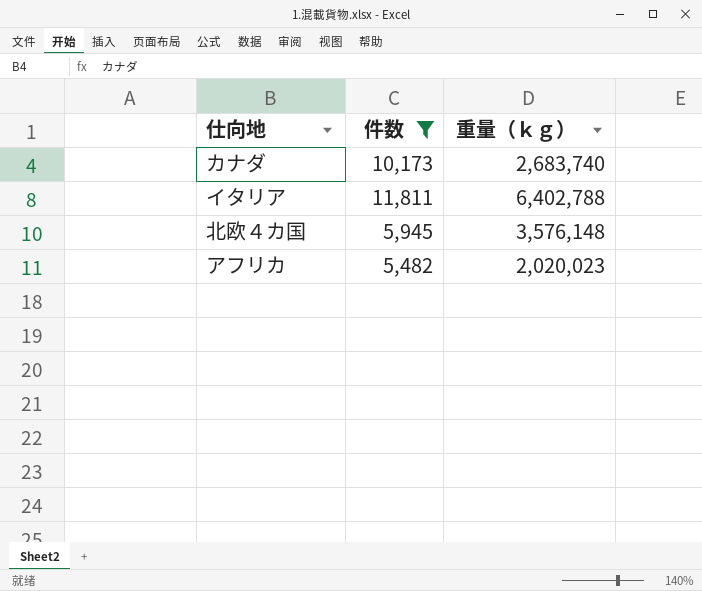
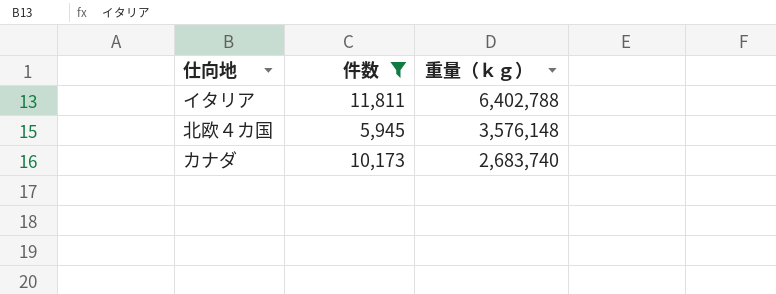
row order: none -> 重量（ｋｇ） descending
row アフリカ: 5,482 | 2,020,023 -> none

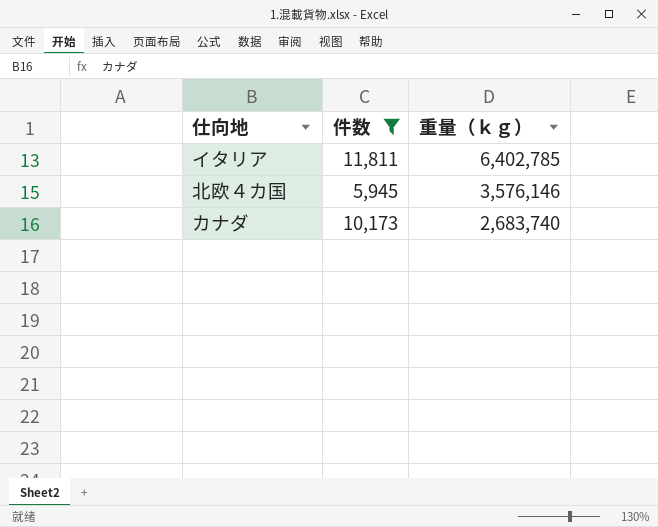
イタリア | 重量（ｋｇ）: 6,402,788 -> 6,402,785
北欧４カ国 | 重量（ｋｇ）: 3,576,148 -> 3,576,146

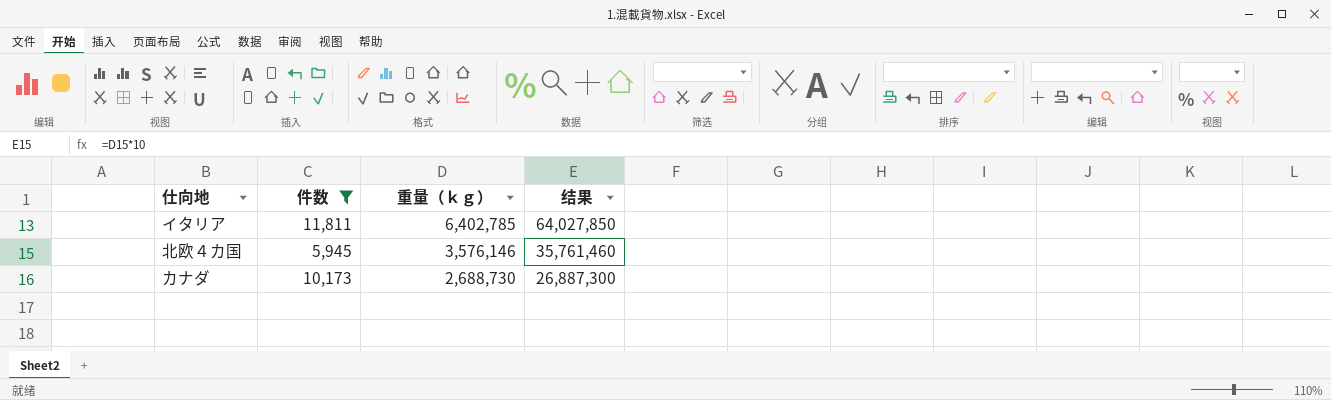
column 结果 | formula: none -> [重量（ｋｇ）] * 10
カナダ | 重量（ｋｇ）: 2,683,740 -> 2,688,730

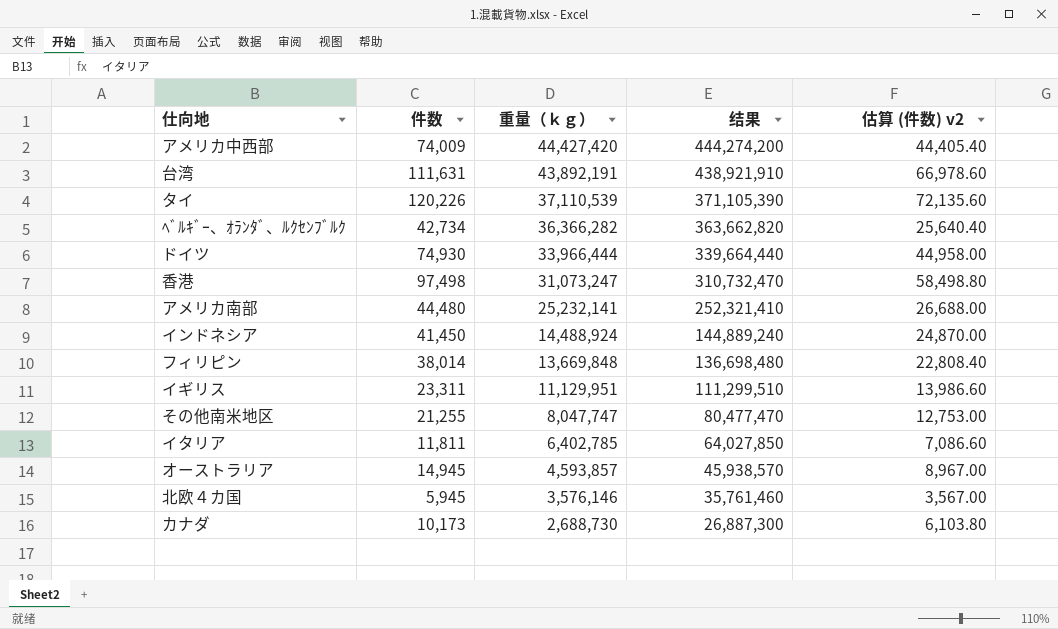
filter: 件数 <= 11,811 -> none
column 估算 (件数) v2 | formula: none -> [件数] * 0.6

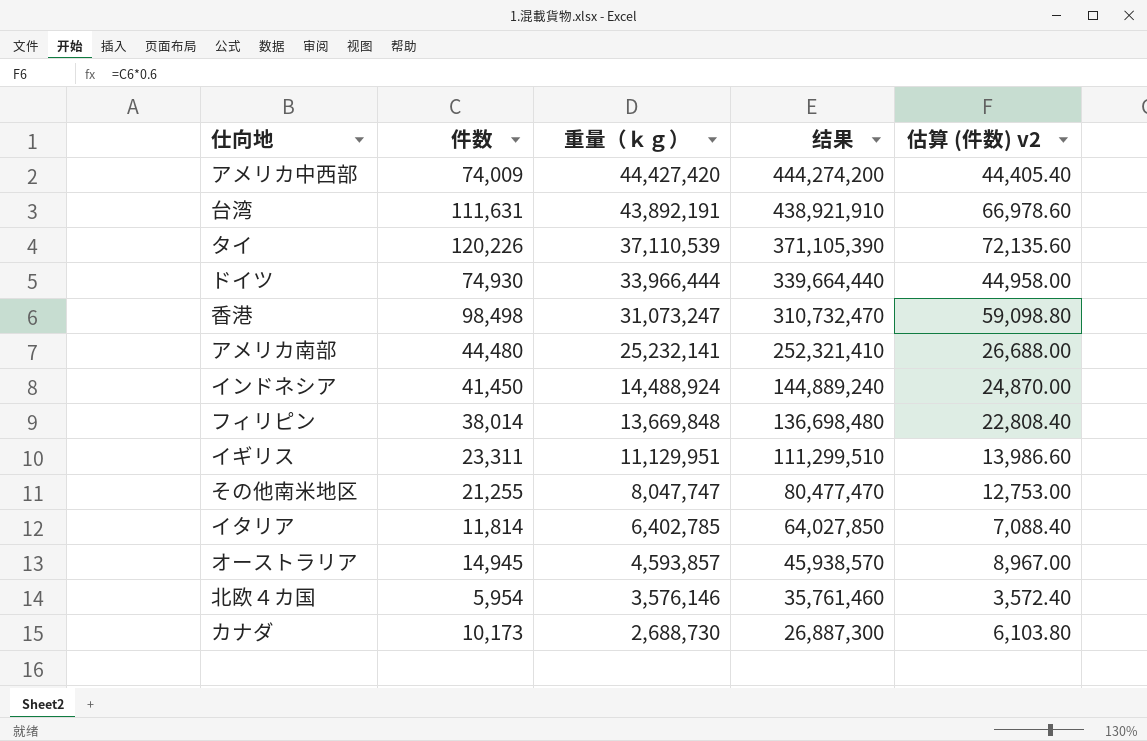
row ﾍﾞﾙｷﾞｰ、ｵﾗﾝﾀﾞ、ﾙｸｾﾝﾌﾞﾙｸ: 42,734 | 36,366,282 | 363,662,820 | 25,640.40 -> none
香港 | 件数: 97,498 -> 98,498
香港 | 估算 (件数) v2: 58,498.80 -> 59,098.80
イタリア | 件数: 11,811 -> 11,814
イタリア | 估算 (件数) v2: 7,086.60 -> 7,088.40
北欧４カ国 | 件数: 5,945 -> 5,954
北欧４カ国 | 估算 (件数) v2: 3,567.00 -> 3,572.40

